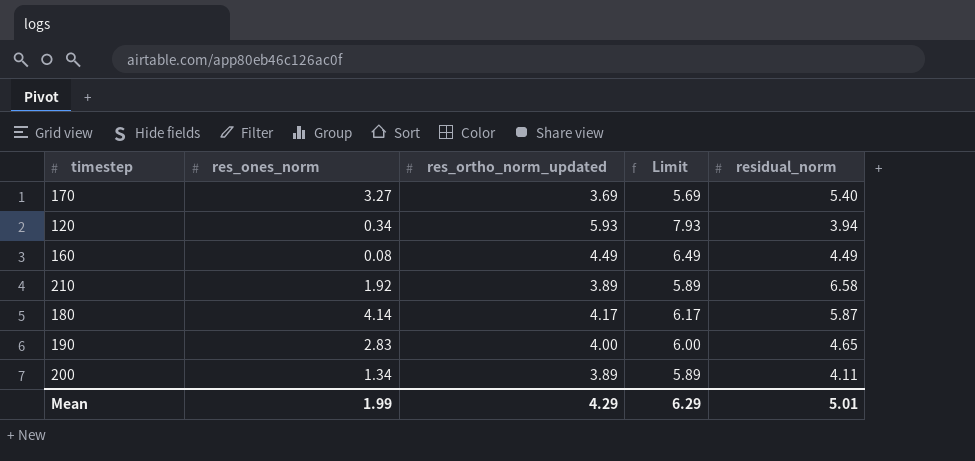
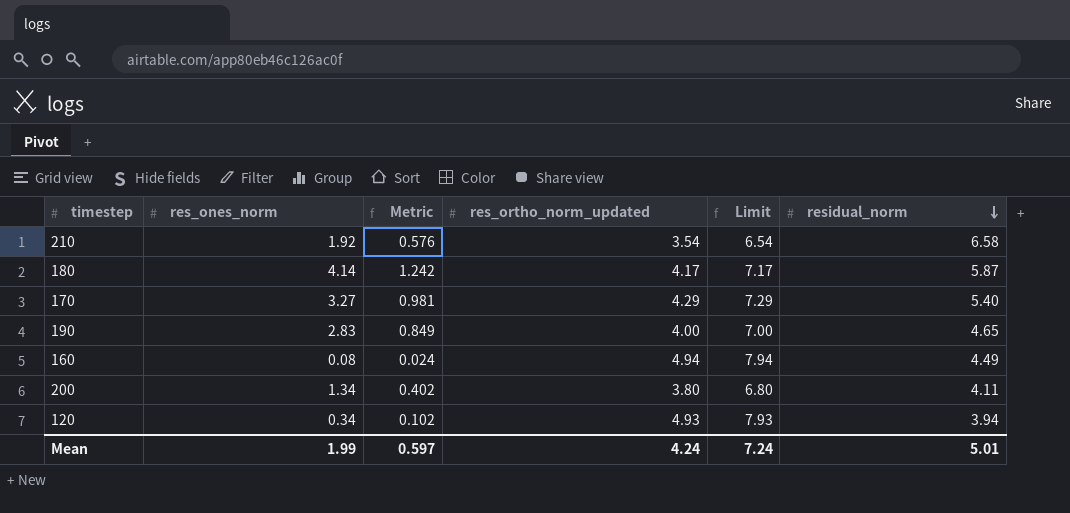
row order: none -> residual_norm descending
column Metric | formula: none -> [res_ones_norm] * 0.3
column Limit | formula: [res_ortho_norm_updated] + 2 -> [res_ortho_norm_updated] + 3
210 | res_ortho_norm_updated: 3.89 -> 3.54
170 | res_ortho_norm_updated: 3.69 -> 4.29
160 | res_ortho_norm_updated: 4.49 -> 4.94
200 | res_ortho_norm_updated: 3.89 -> 3.80
120 | res_ortho_norm_updated: 5.93 -> 4.93
Mean | res_ortho_norm_updated: 4.29 -> 4.24
Mean | Limit: 6.29 -> 7.24

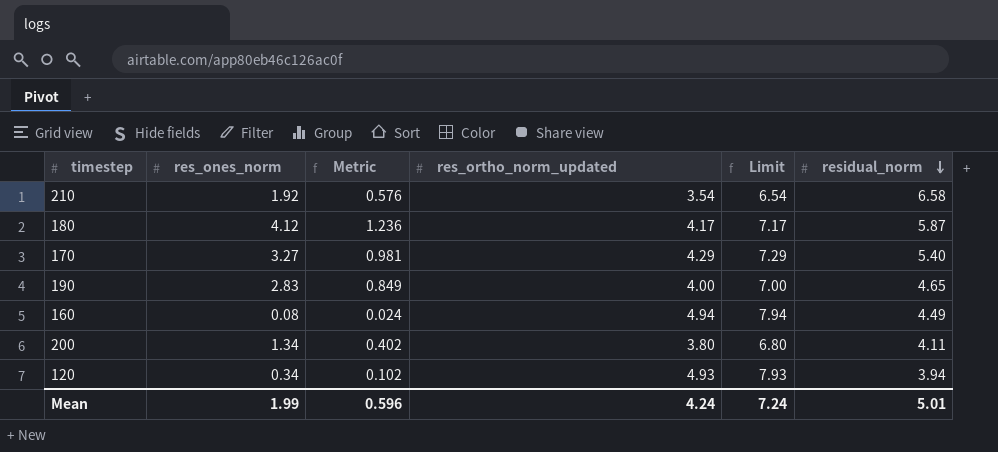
180 | res_ones_norm: 4.14 -> 4.12
180 | Metric: 1.242 -> 1.236
Mean | Metric: 0.597 -> 0.596

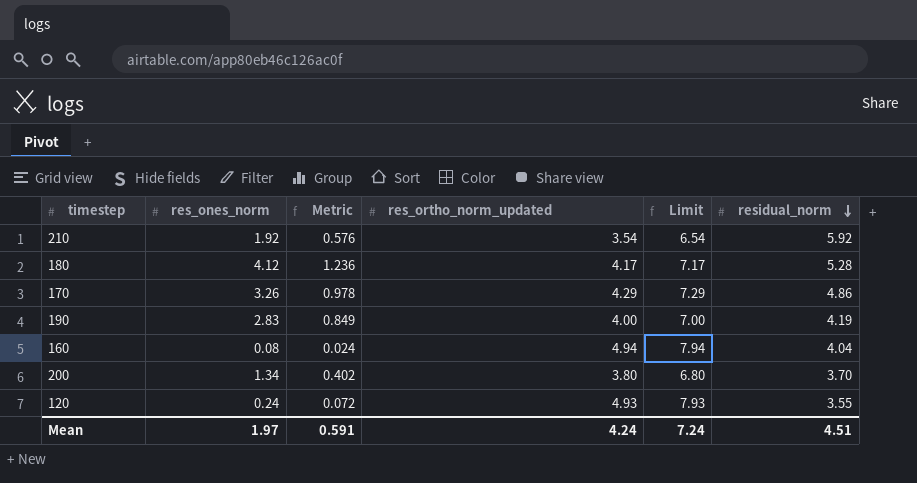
210 | residual_norm: 6.58 -> 5.92
180 | residual_norm: 5.87 -> 5.28
170 | res_ones_norm: 3.27 -> 3.26
170 | Metric: 0.981 -> 0.978
170 | residual_norm: 5.40 -> 4.86
190 | residual_norm: 4.65 -> 4.19
160 | residual_norm: 4.49 -> 4.04
200 | residual_norm: 4.11 -> 3.70
120 | res_ones_norm: 0.34 -> 0.24
120 | Metric: 0.102 -> 0.072
120 | residual_norm: 3.94 -> 3.55
Mean | res_ones_norm: 1.99 -> 1.97
Mean | Metric: 0.596 -> 0.591
Mean | residual_norm: 5.01 -> 4.51

